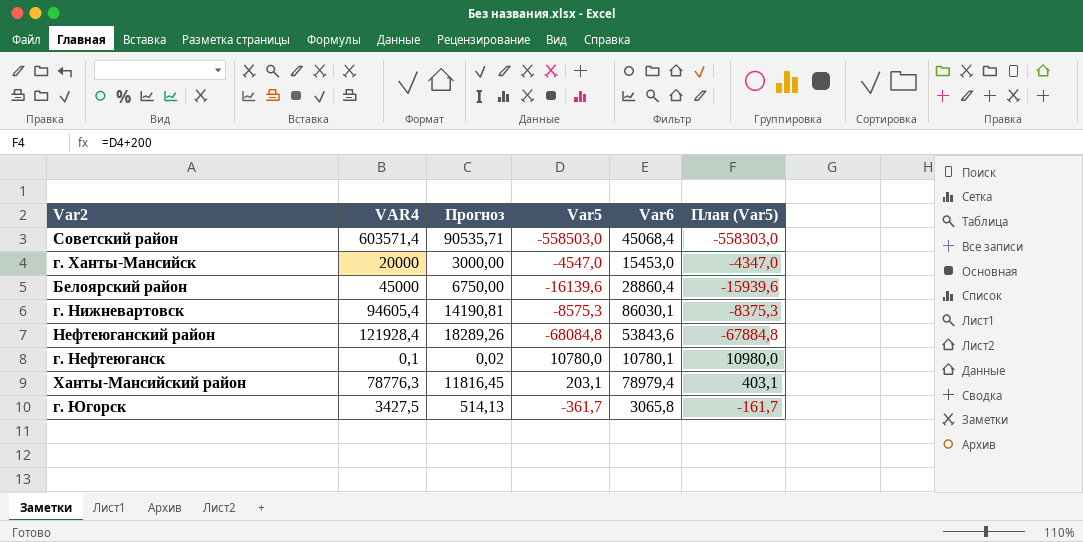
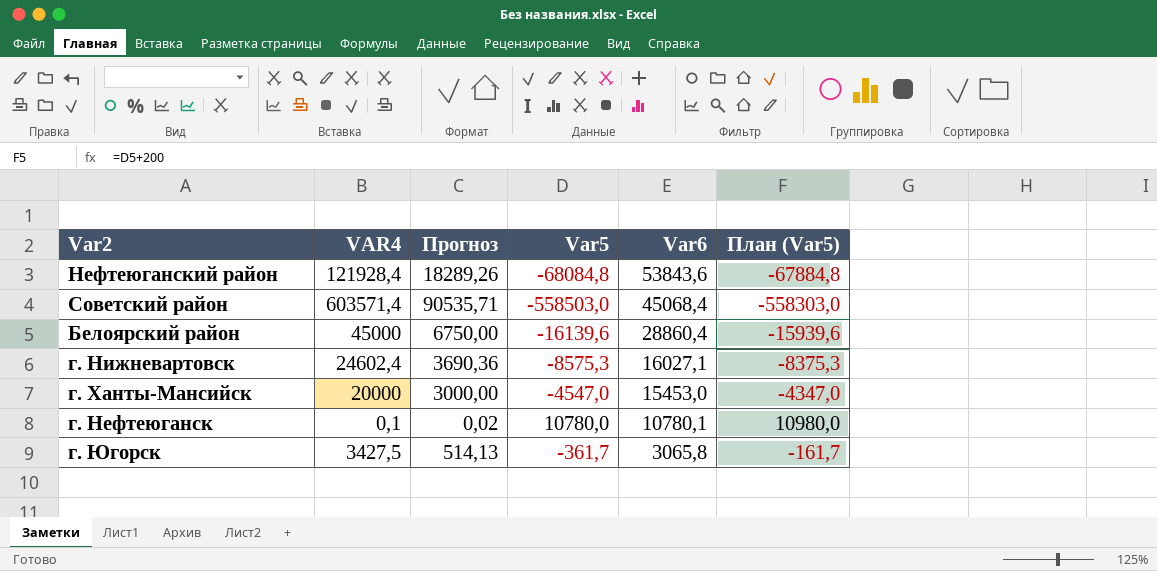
row order: none -> Var6 descending
row Ханты-Мансийский район: 78776,3 | 11816,45 | 203,1 | 78979,4 | 403,1 -> none
г. Нижневартовск | VAR4: 94605,4 -> 24602,4
г. Нижневартовск | Прогноз: 14190,81 -> 3690,36
г. Нижневартовск | Var6: 86030,1 -> 16027,1

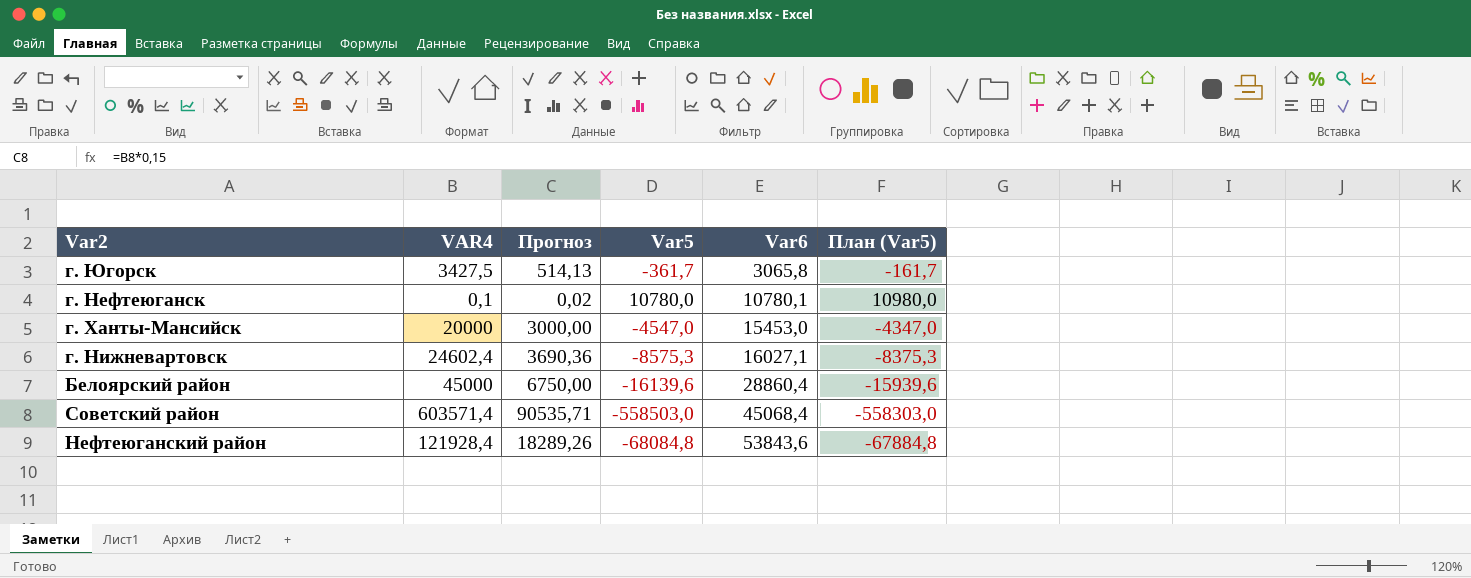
row order: Var6 descending -> Var6 ascending

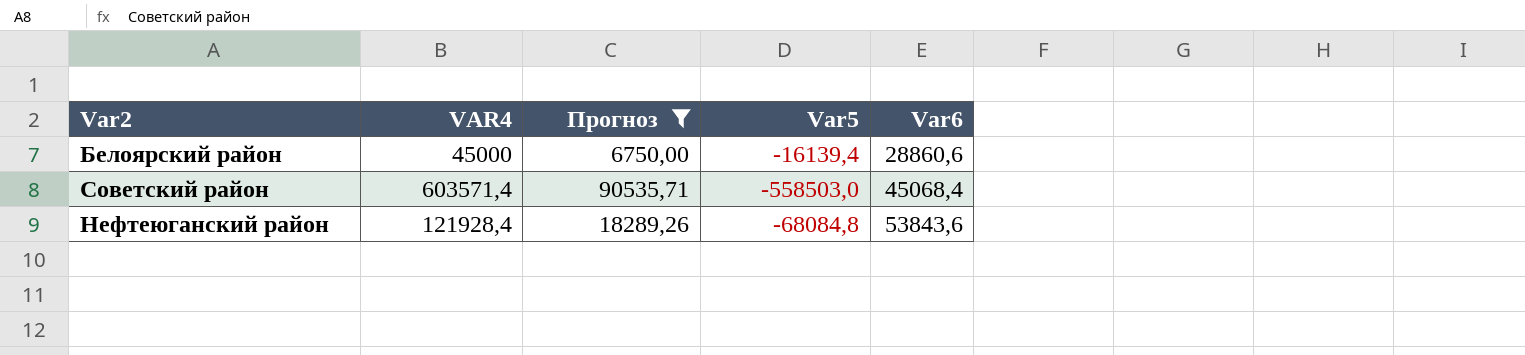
filter: none -> Прогноз >= 6750,00
column План (Var5) | formula: [Var5] + 200 -> none
Белоярский район | Var5: -16139,6 -> -16139,4
Белоярский район | Var6: 28860,4 -> 28860,6

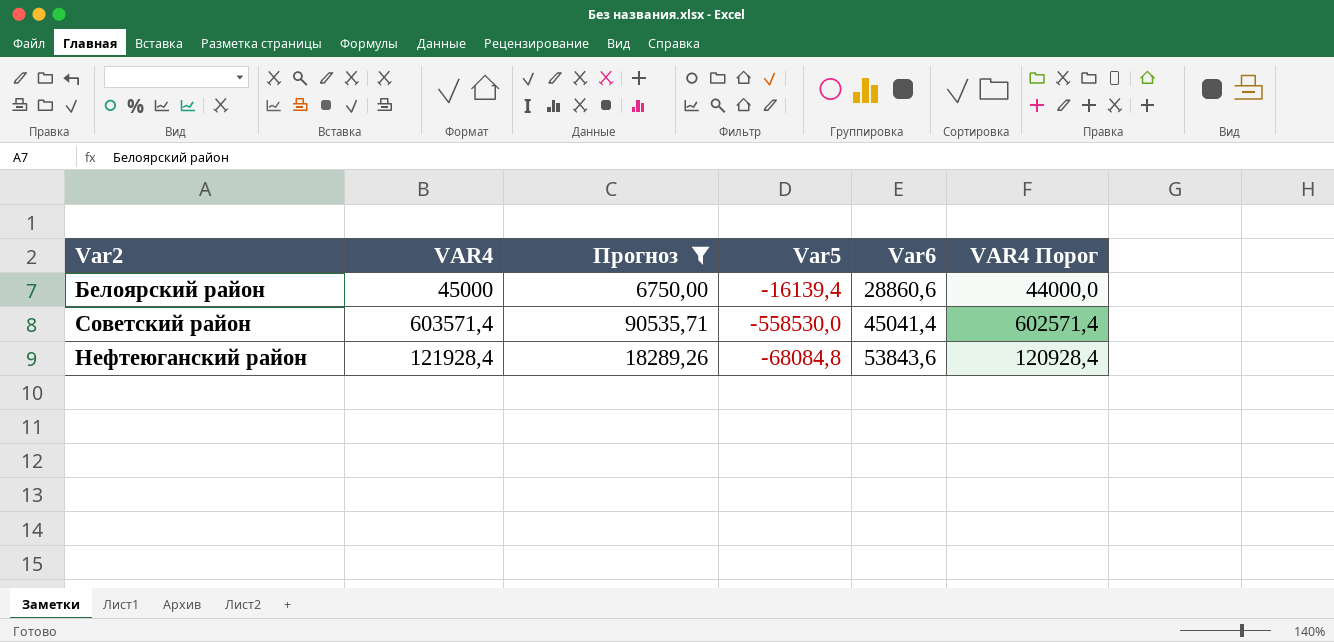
column VAR4 Порог | formula: none -> [VAR4] - 1000
Советский район | Var5: -558503,0 -> -558530,0
Советский район | Var6: 45068,4 -> 45041,4

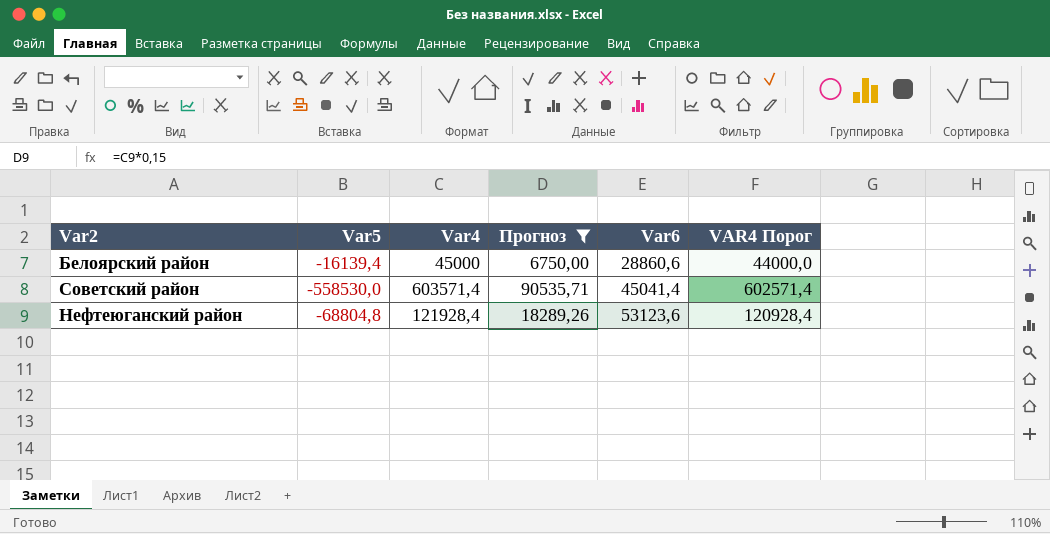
column Var5 | position: 4 -> 2
column name: VAR4 -> Var4
Нефтеюганский район | Var5: -68084,8 -> -68804,8
Нефтеюганский район | Var6: 53843,6 -> 53123,6

